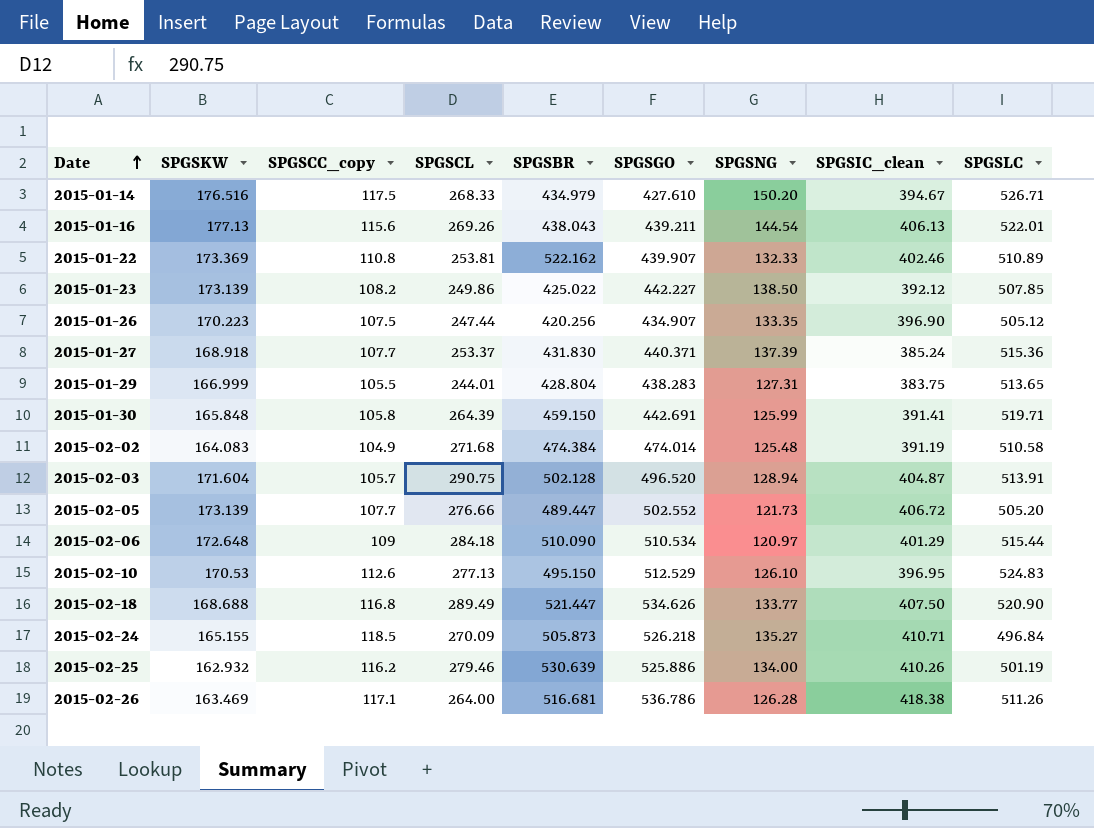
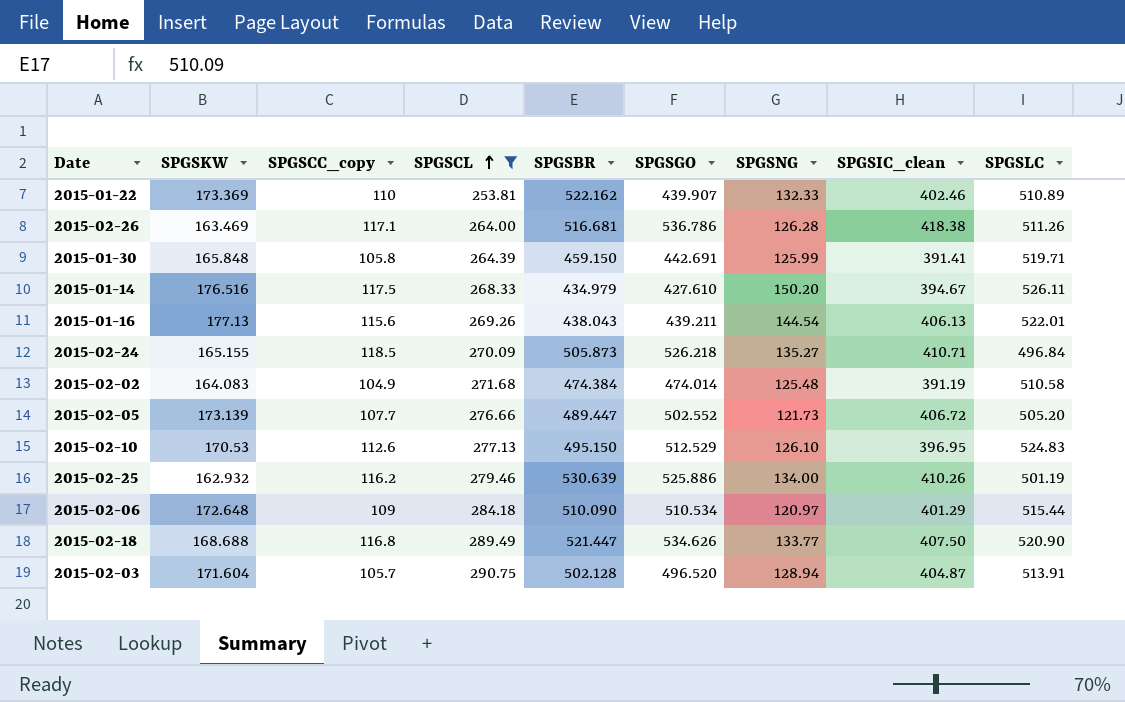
filter: none -> SPGSCL >= 253.81
row order: Date ascending -> SPGSCL ascending
2015-01-22 | SPGSCC_copy: 110.8 -> 110
2015-01-14 | SPGSLC: 526.71 -> 526.11

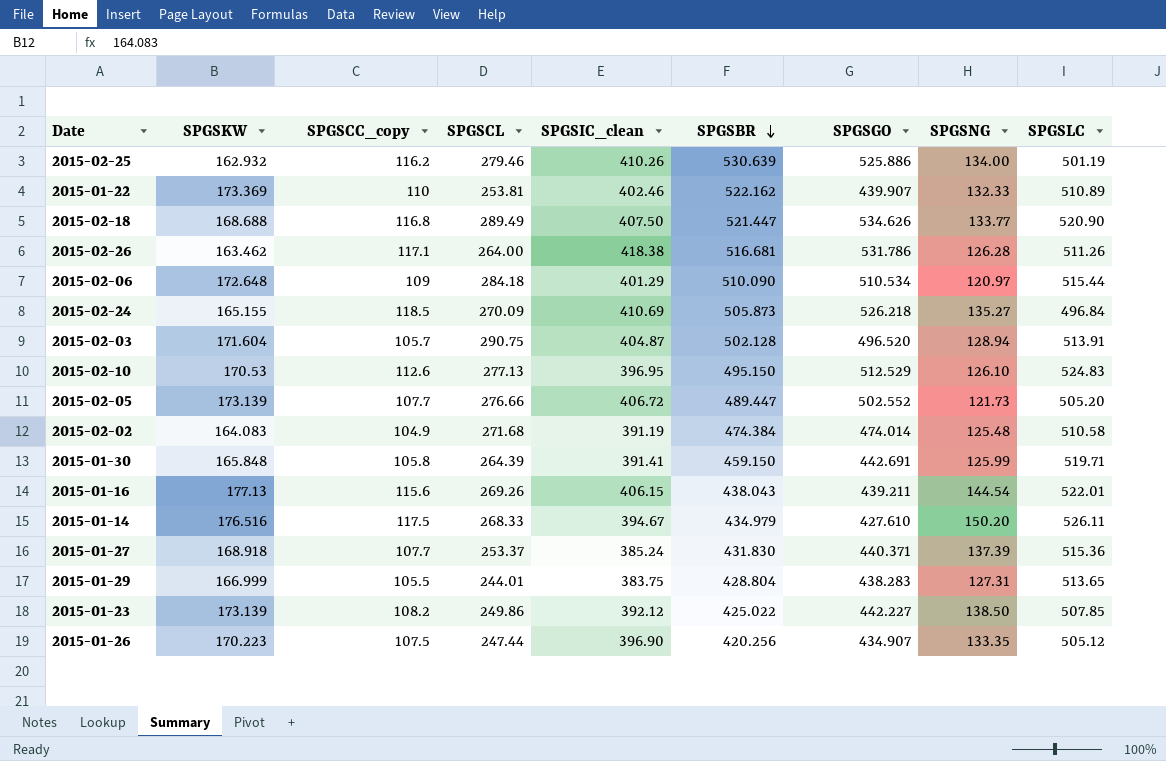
filter: SPGSCL >= 253.81 -> none
row order: SPGSCL ascending -> SPGSBR descending
column SPGSIC_clean | position: 8 -> 5
2015-02-26 | SPGSKW: 163.469 -> 163.462
2015-02-26 | SPGSGO: 536.786 -> 531.786
2015-02-24 | SPGSIC_clean: 410.71 -> 410.69
2015-01-16 | SPGSIC_clean: 406.13 -> 406.15

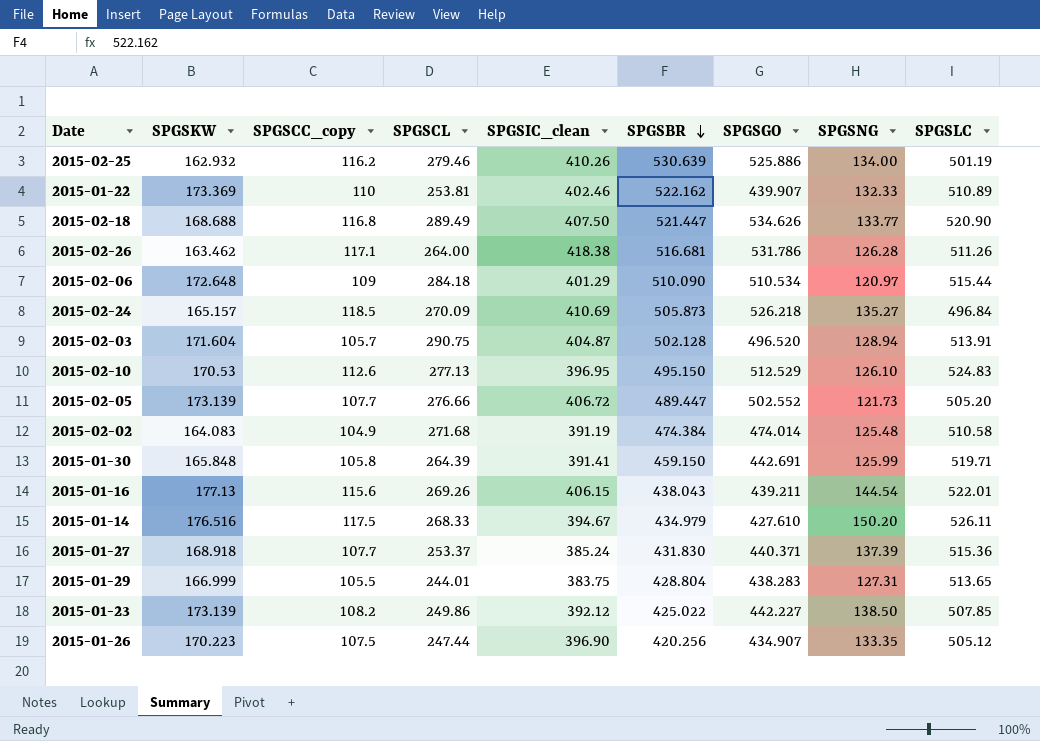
2015-02-24 | SPGSKW: 165.155 -> 165.157

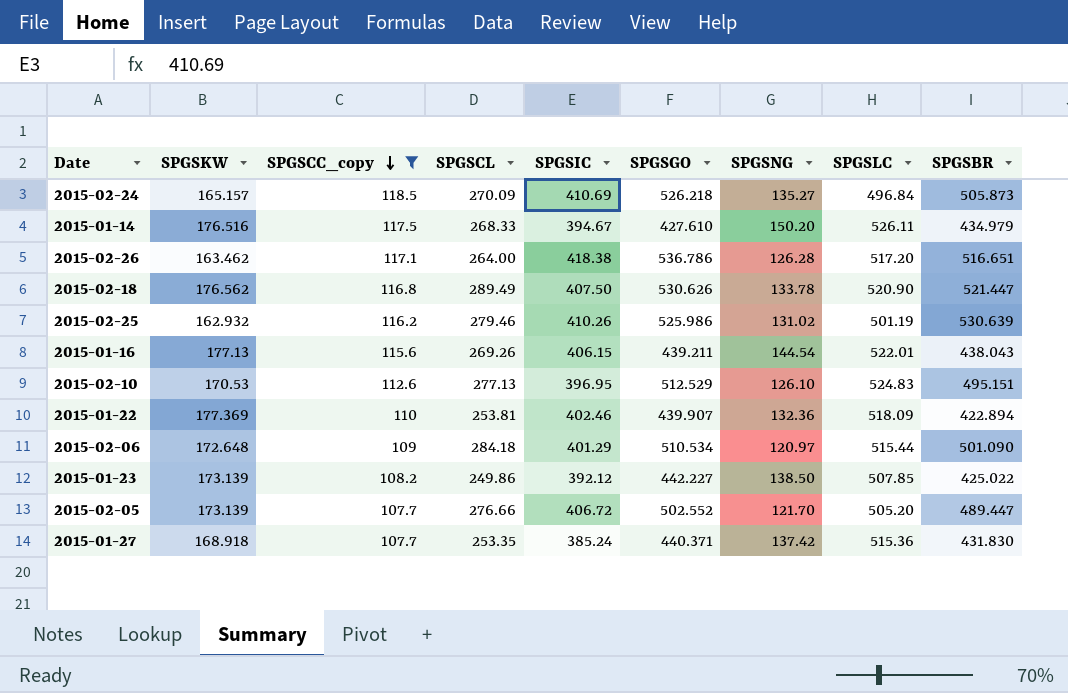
filter: none -> SPGSCC_copy >= 107.7
row order: SPGSBR descending -> SPGSCC_copy descending
column name: SPGSIC_clean -> SPGSIC
column SPGSBR | position: 6 -> 9
2015-02-26 | SPGSGO: 531.786 -> 536.786
2015-02-26 | SPGSLC: 511.26 -> 517.20
2015-02-26 | SPGSBR: 516.681 -> 516.651
2015-02-18 | SPGSKW: 168.688 -> 176.562
2015-02-18 | SPGSGO: 534.626 -> 530.626
2015-02-18 | SPGSNG: 133.77 -> 133.78
2015-02-25 | SPGSGO: 525.886 -> 525.986
2015-02-25 | SPGSNG: 134.00 -> 131.02
2015-02-10 | SPGSBR: 495.150 -> 495.151
2015-01-22 | SPGSKW: 173.369 -> 177.369
2015-01-22 | SPGSNG: 132.33 -> 132.36
2015-01-22 | SPGSLC: 510.89 -> 518.09
2015-01-22 | SPGSBR: 522.162 -> 422.894
2015-02-06 | SPGSBR: 510.090 -> 501.090
2015-02-05 | SPGSNG: 121.73 -> 121.70
2015-01-27 | SPGSCL: 253.37 -> 253.35
2015-01-27 | SPGSNG: 137.39 -> 137.42

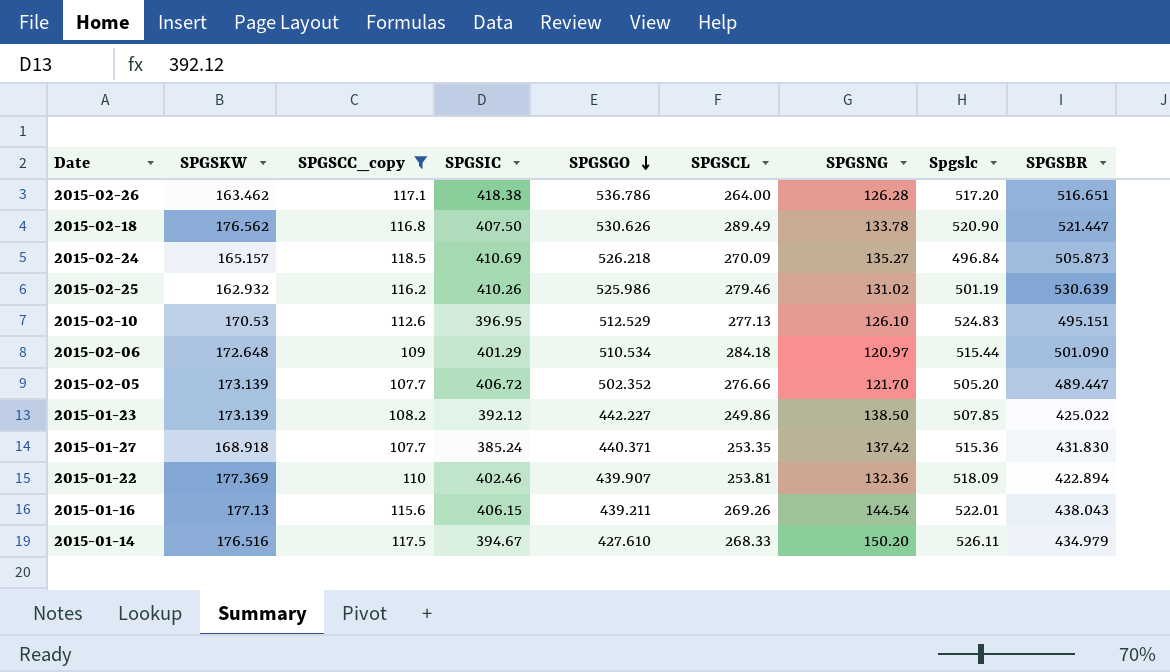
row order: SPGSCC_copy descending -> SPGSGO descending
column SPGSCL | position: 4 -> 6
column name: SPGSLC -> Spgslc
2015-02-05 | SPGSGO: 502.552 -> 502.352

